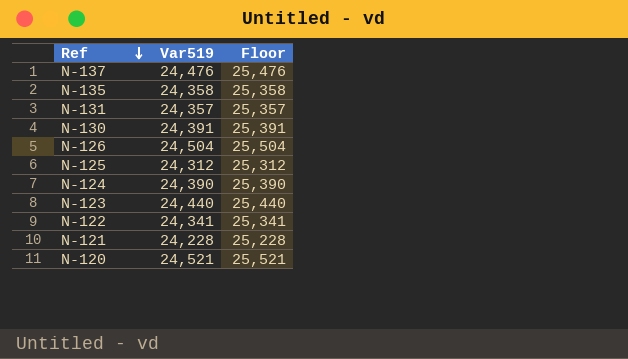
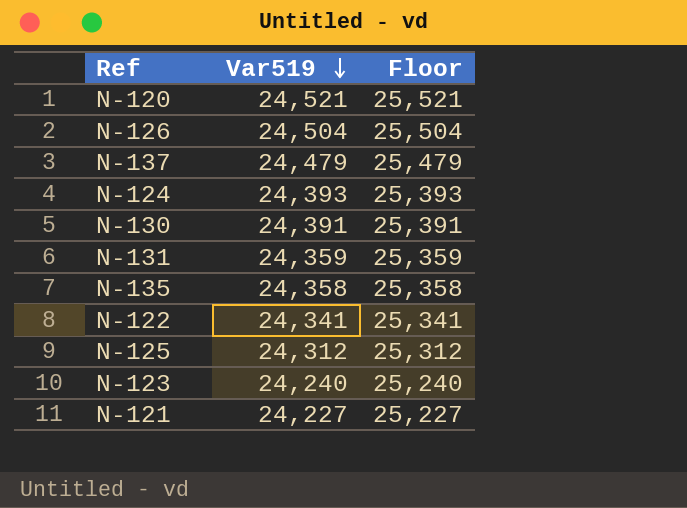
row order: Ref descending -> Var519 descending
N-137 | Var519: 24,476 -> 24,479
N-137 | Floor: 25,476 -> 25,479
N-124 | Var519: 24,390 -> 24,393
N-124 | Floor: 25,390 -> 25,393
N-131 | Var519: 24,357 -> 24,359
N-131 | Floor: 25,357 -> 25,359
N-123 | Var519: 24,440 -> 24,240
N-123 | Floor: 25,440 -> 25,240
N-121 | Var519: 24,228 -> 24,227
N-121 | Floor: 25,228 -> 25,227

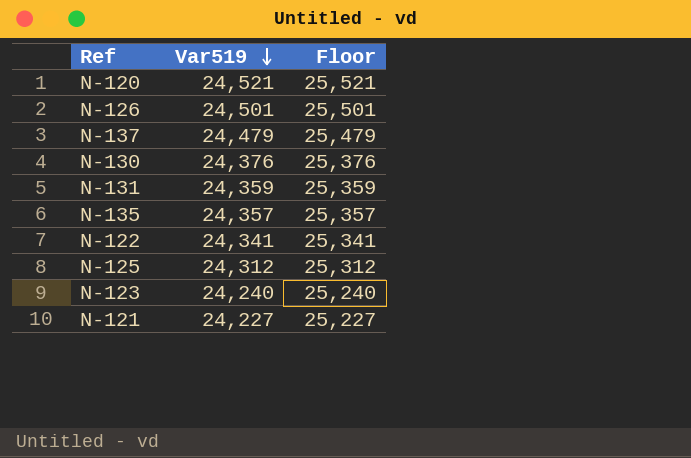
row N-124: 24,393 | 25,393 -> none
N-126 | Var519: 24,504 -> 24,501
N-126 | Floor: 25,504 -> 25,501
N-130 | Var519: 24,391 -> 24,376
N-130 | Floor: 25,391 -> 25,376
N-135 | Var519: 24,358 -> 24,357
N-135 | Floor: 25,358 -> 25,357

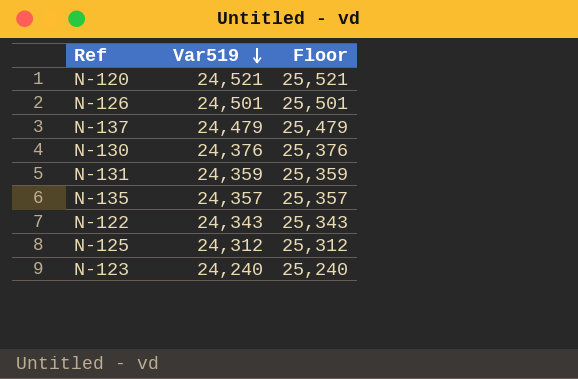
row N-121: 24,227 | 25,227 -> none
N-122 | Var519: 24,341 -> 24,343
N-122 | Floor: 25,341 -> 25,343

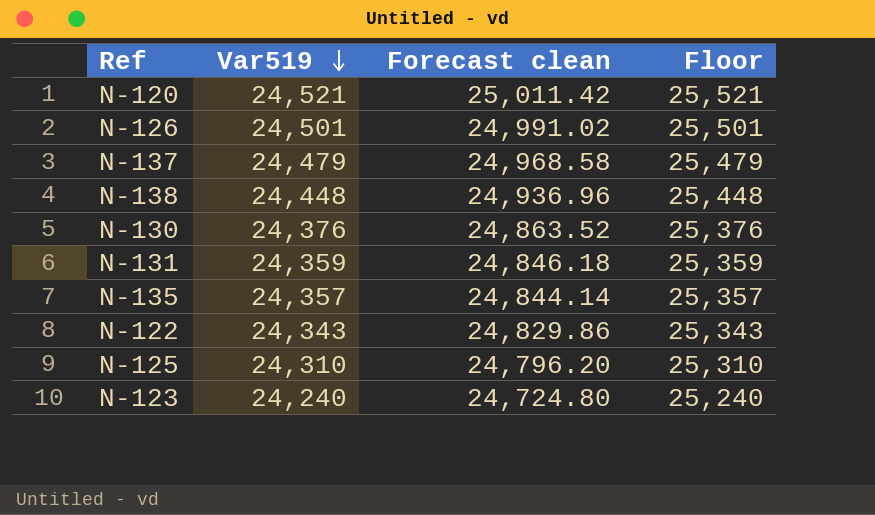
column Forecast clean | formula: none -> [Var519] * 1.02
row N-138: none -> 24,448 | 24,936.96 | 25,448
N-125 | Var519: 24,312 -> 24,310
N-125 | Floor: 25,312 -> 25,310

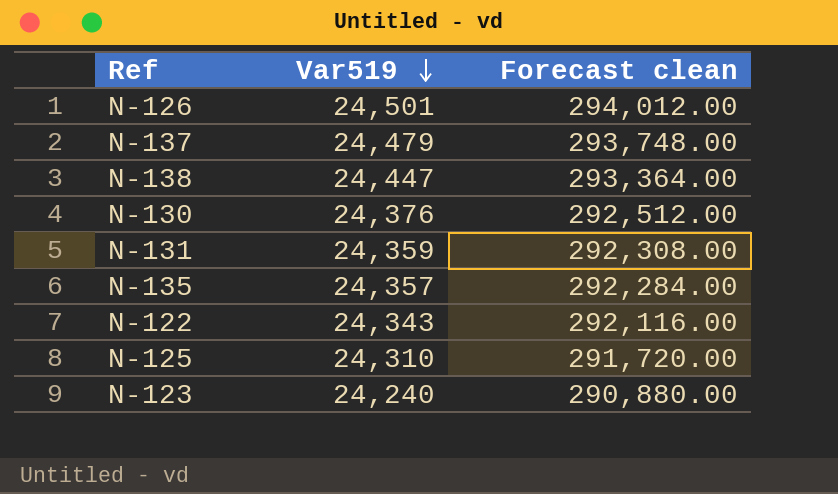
column Floor | formula: [Var519] + 1000 -> none
column Forecast clean | formula: [Var519] * 1.02 -> [Var519] * 12
row N-120: 24,521 | 25,011.42 | 25,521 -> none
N-138 | Var519: 24,448 -> 24,447

